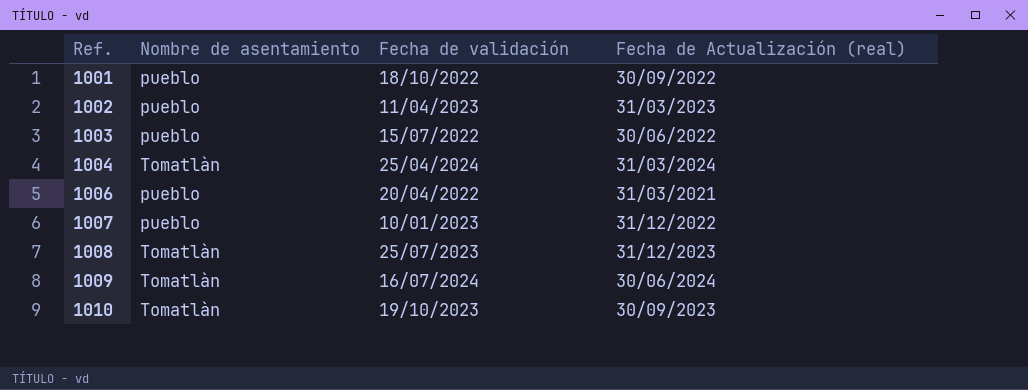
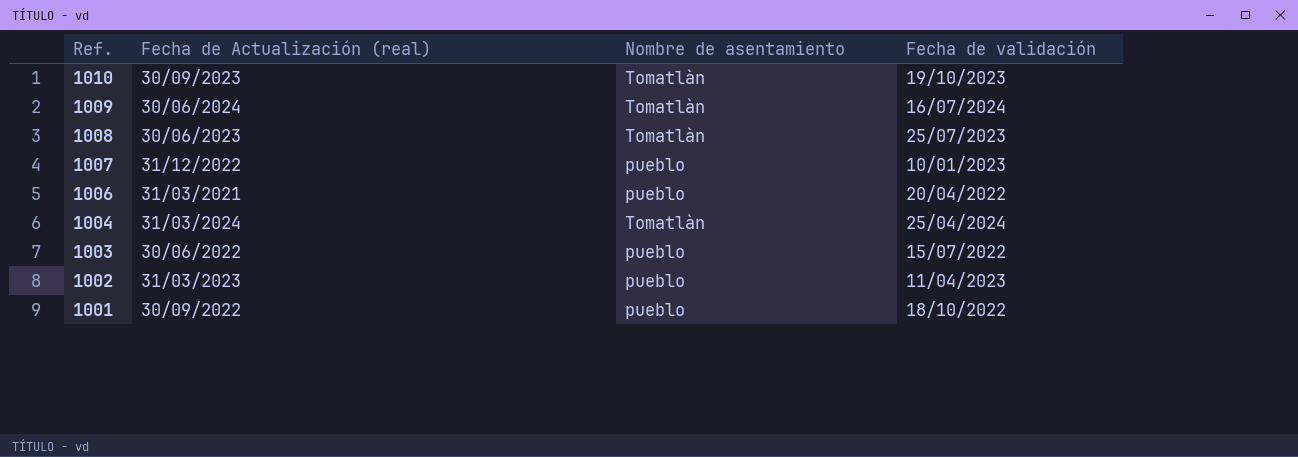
row order: Ref. ascending -> Ref. descending
column Fecha de Actualización (real) | position: 4 -> 2
1008 | Fecha de Actualización (real): 31/12/2023 -> 30/06/2023

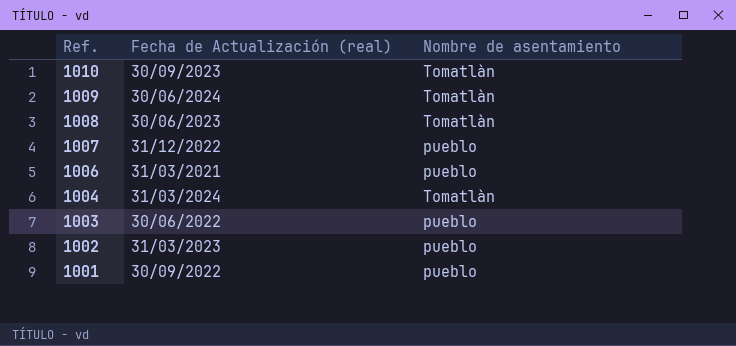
column Fecha de validación | position: 4 -> none

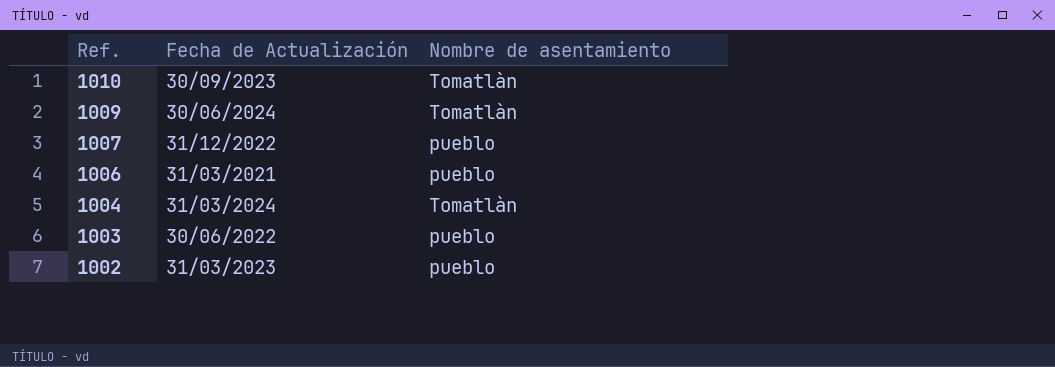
column name: Fecha de Actualización (real) -> Fecha de Actualización
row 1008: 30/06/2023 | Tomatlàn -> none
row 1001: 30/09/2022 | pueblo -> none

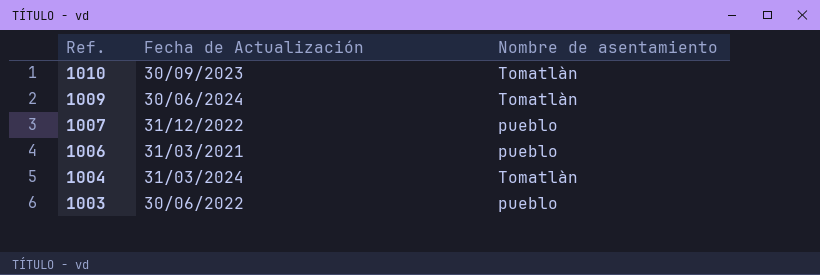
row 1002: 31/03/2023 | pueblo -> none

